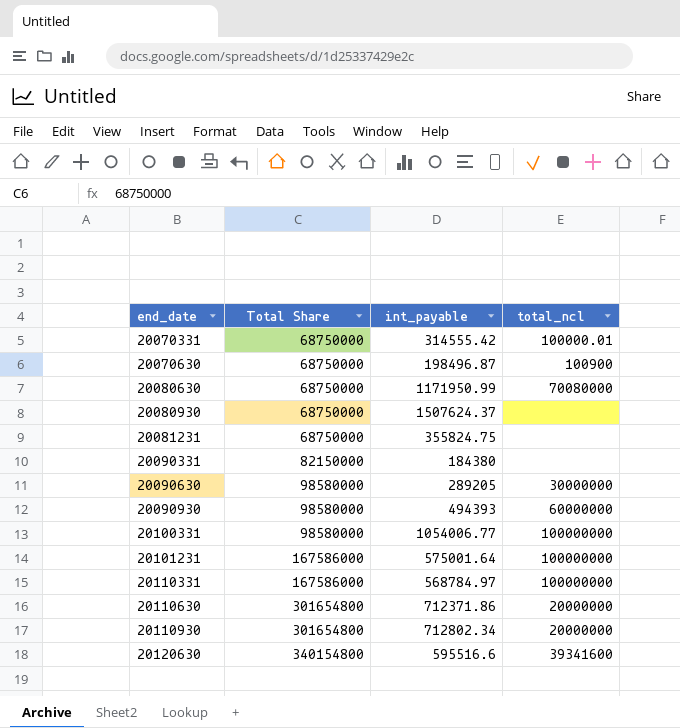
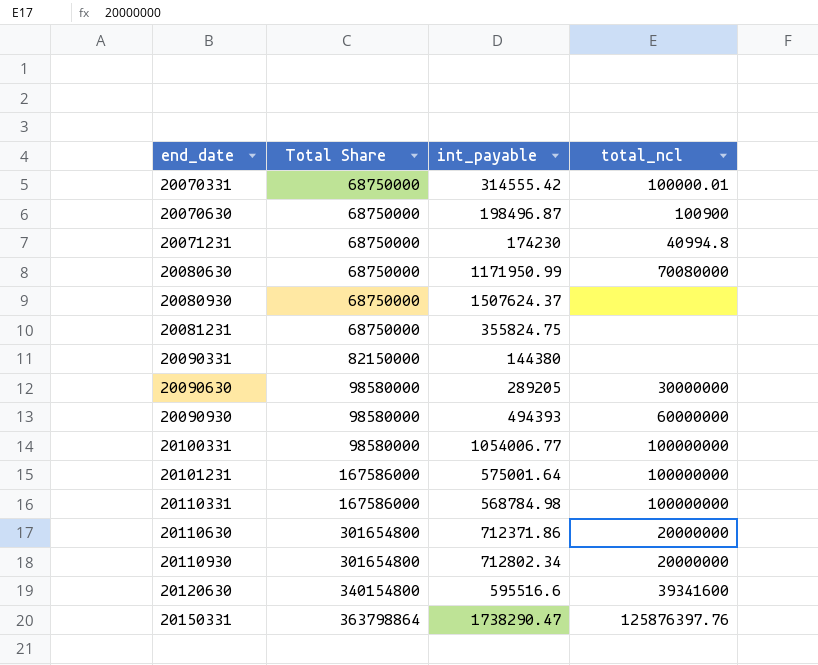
row 20071231: none -> 68750000 | 174230 | 40994.8
20090331 | int_payable: 184380 -> 144380
20110331 | int_payable: 568784.97 -> 568784.98
row 20150331: none -> 363798864 | 1738290.47 | 125876397.76

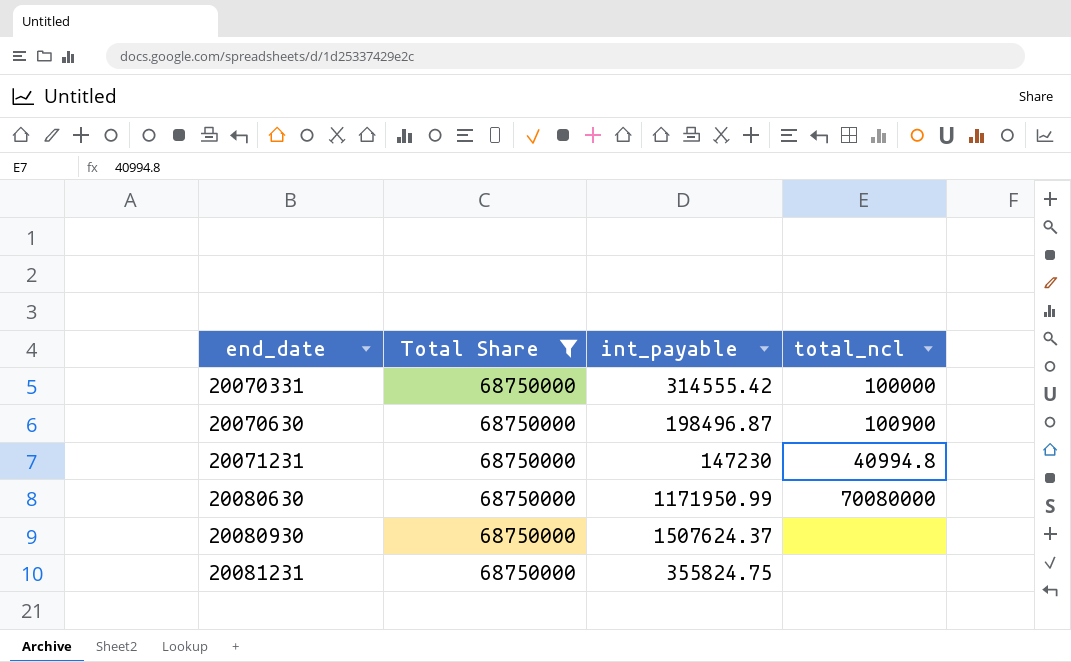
filter: none -> Total Share = 68750000
20070331 | total_ncl: 100000.01 -> 100000
20071231 | int_payable: 174230 -> 147230

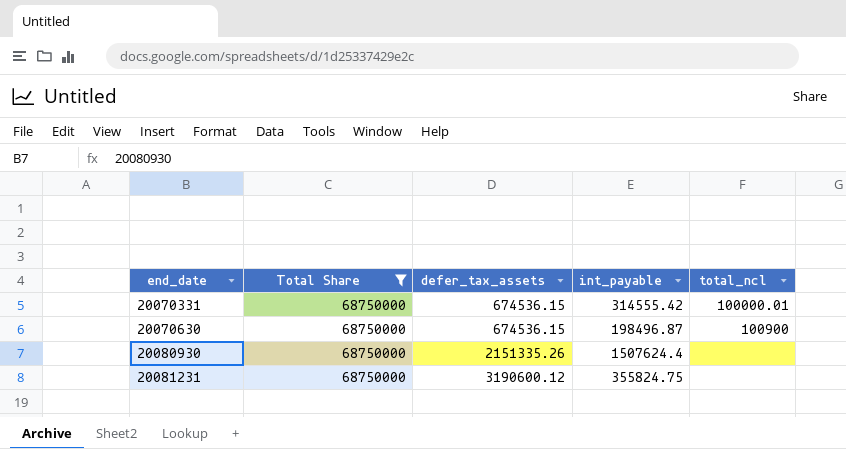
column defer_tax_assets | position: none -> 3
row 20071231: 68750000 | 147230 | 40994.8 -> none
row 20080630: 68750000 | 1171950.99 | 70080000 -> none
20070331 | total_ncl: 100000 -> 100000.01
20080930 | int_payable: 1507624.37 -> 1507624.4

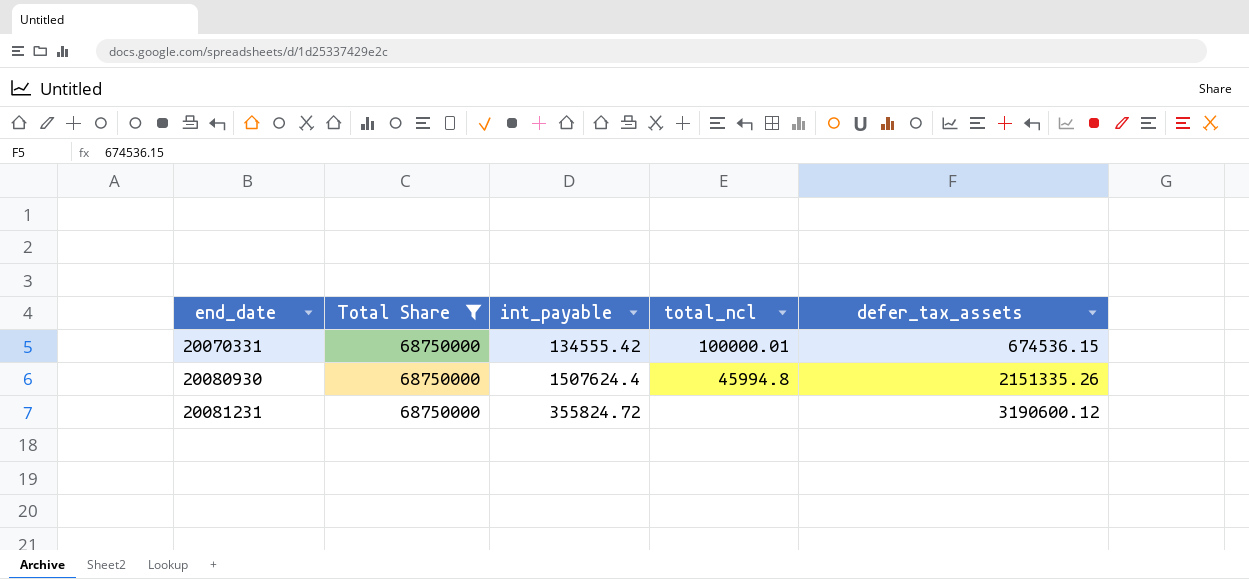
column defer_tax_assets | position: 3 -> 5
row 20070630: 68750000 | 674536.15 | 198496.87 | 100900 -> none
20070331 | int_payable: 314555.42 -> 134555.42
20080930 | total_ncl: none -> 45994.8
20081231 | int_payable: 355824.75 -> 355824.72

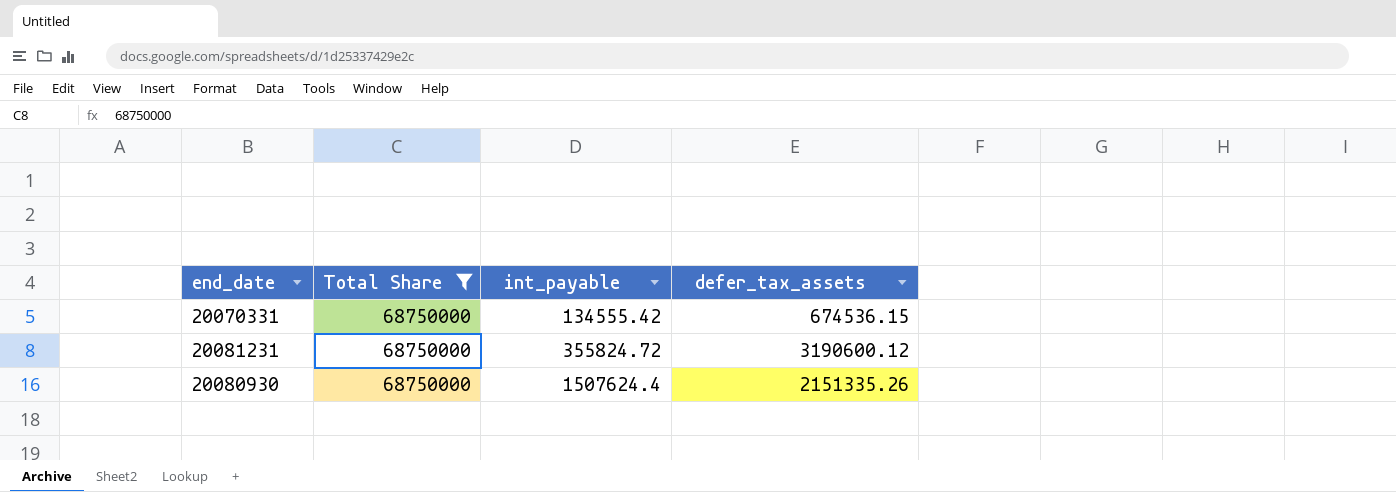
row order: end_date ascending -> int_payable ascending
column total_ncl | position: 4 -> none

